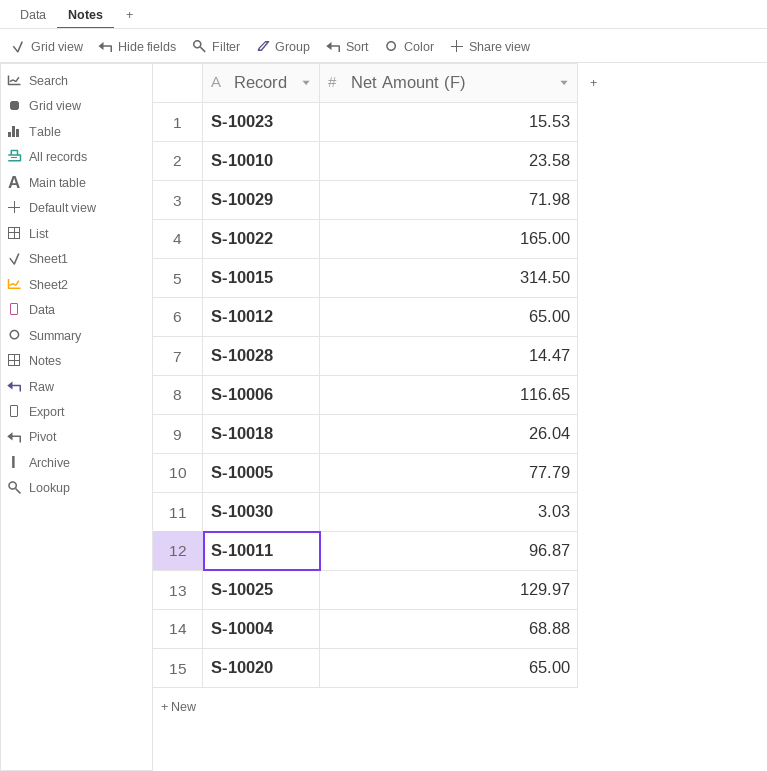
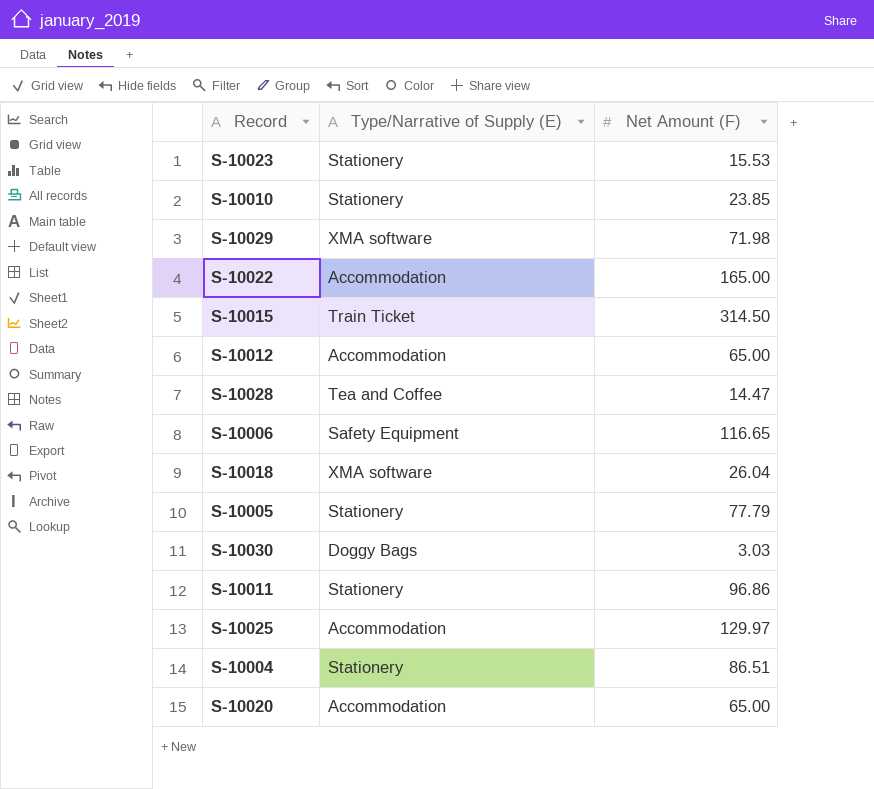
column Type/Narrative of Supply (E) | position: none -> 2
S-10010 | Net Amount (F): 23.58 -> 23.85
S-10011 | Net Amount (F): 96.87 -> 96.86
S-10004 | Net Amount (F): 68.88 -> 86.51

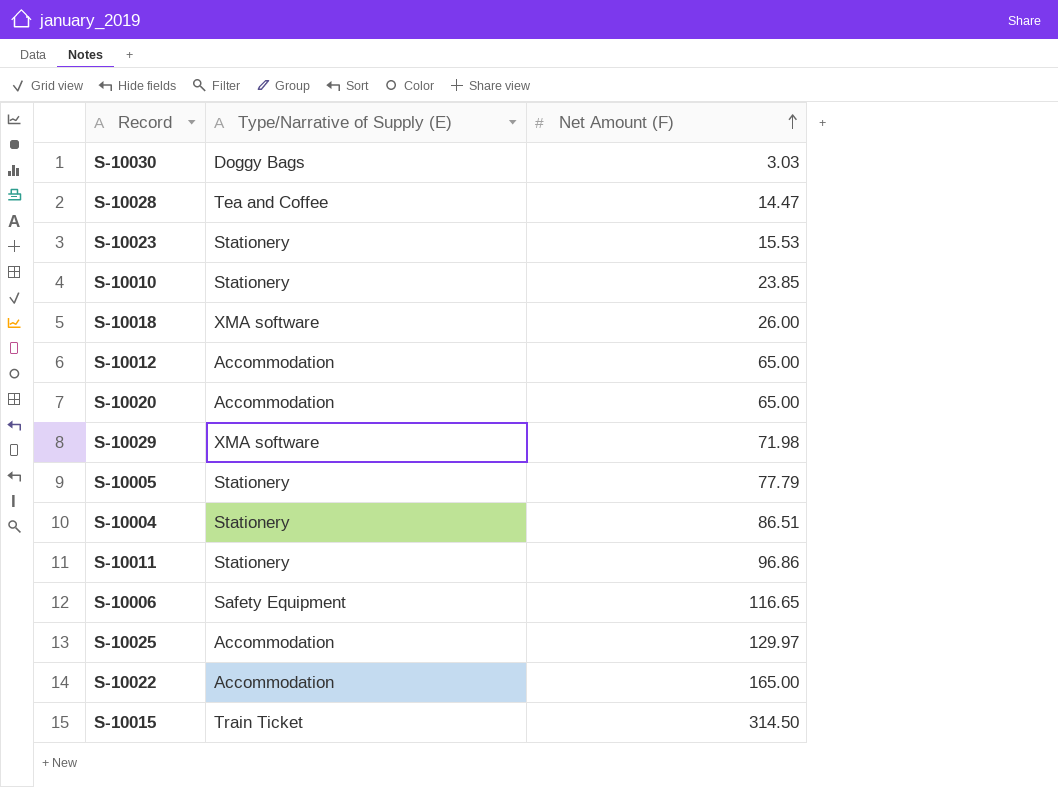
row order: none -> Net Amount (F) ascending
S-10018 | Net Amount (F): 26.04 -> 26.00

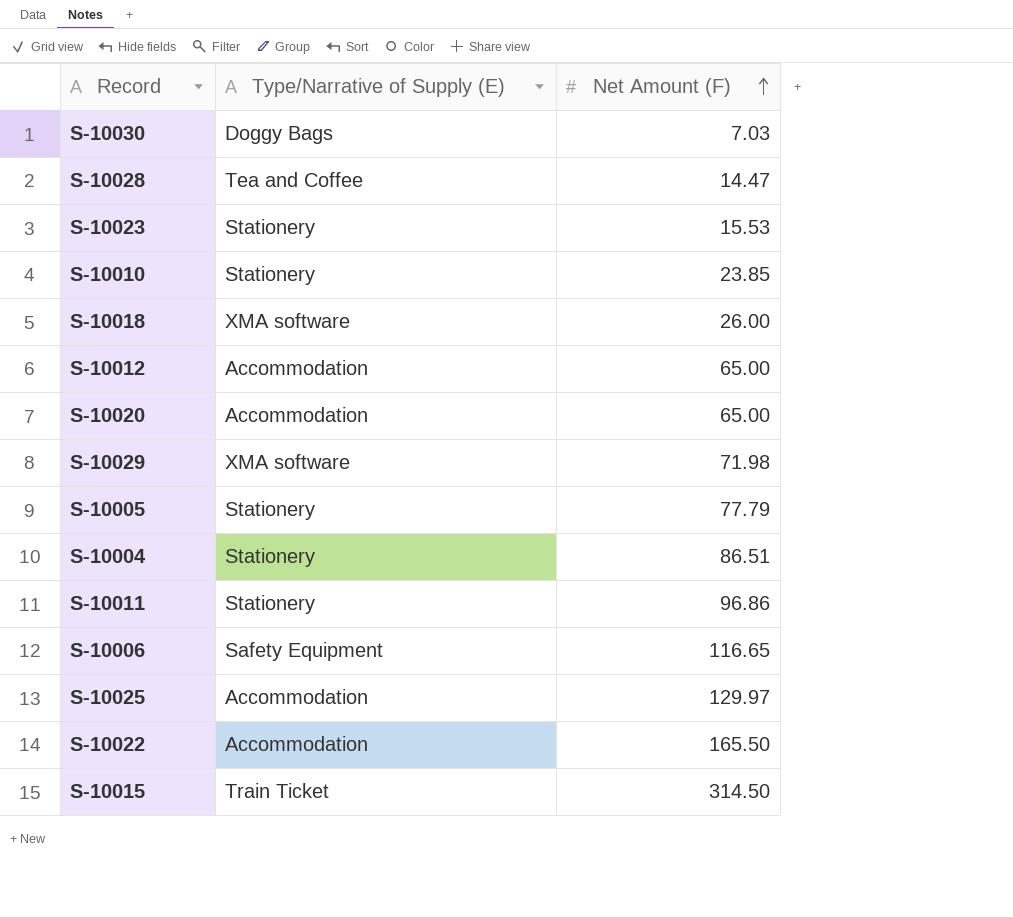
S-10030 | Net Amount (F): 3.03 -> 7.03
S-10022 | Net Amount (F): 165.00 -> 165.50

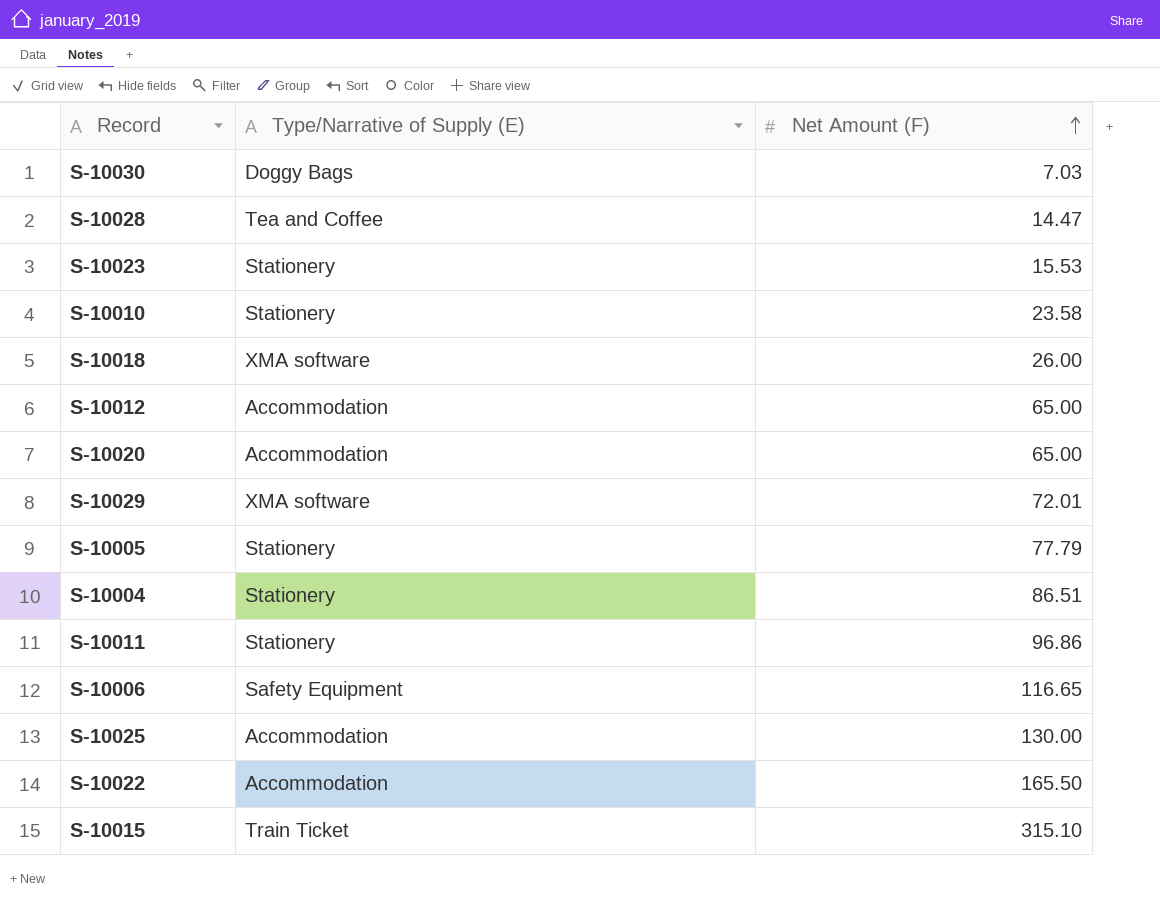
S-10010 | Net Amount (F): 23.85 -> 23.58
S-10029 | Net Amount (F): 71.98 -> 72.01
S-10025 | Net Amount (F): 129.97 -> 130.00
S-10015 | Net Amount (F): 314.50 -> 315.10

